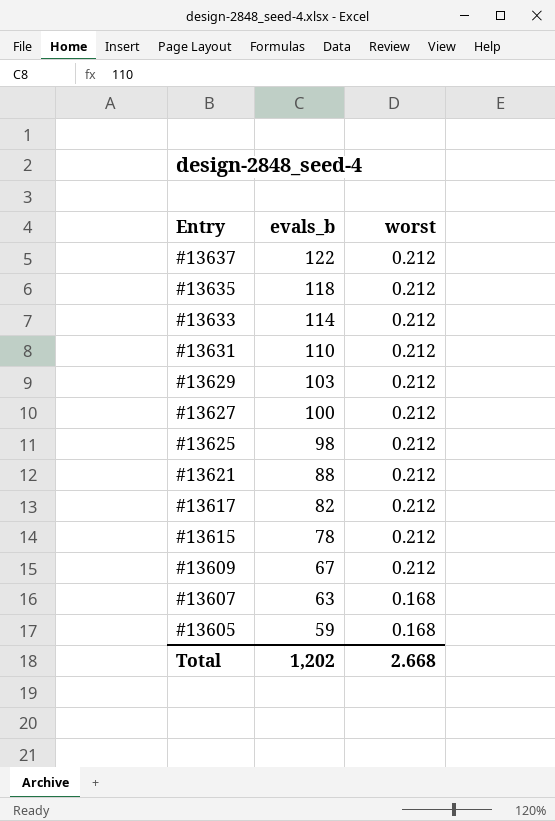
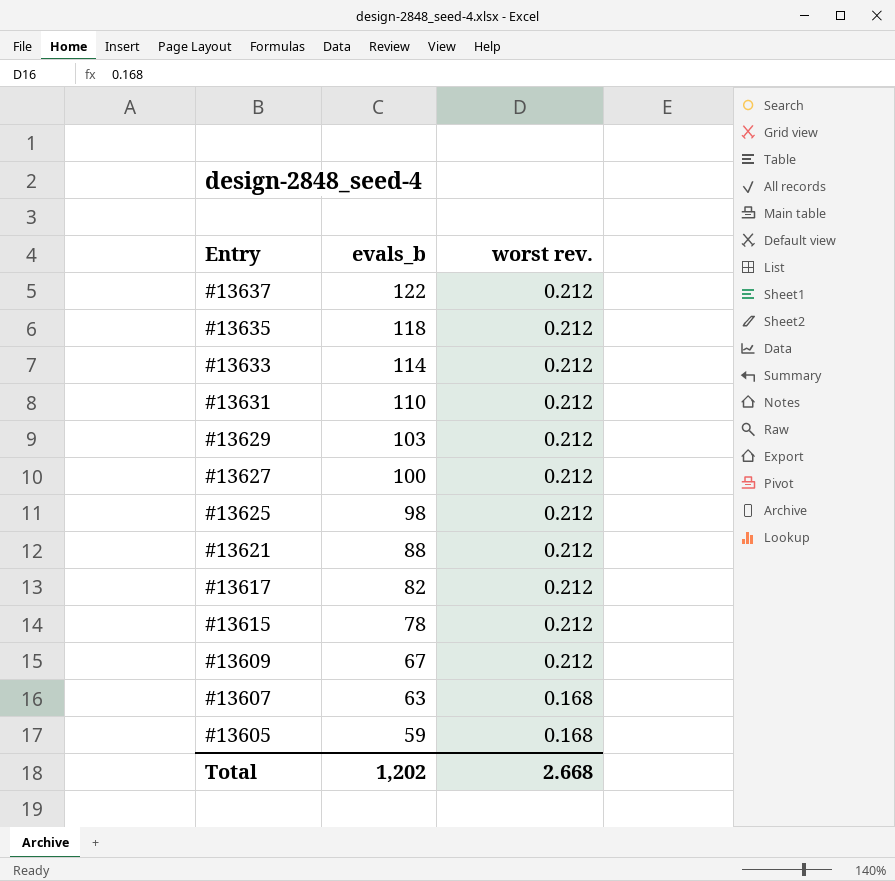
column name: worst -> worst rev.

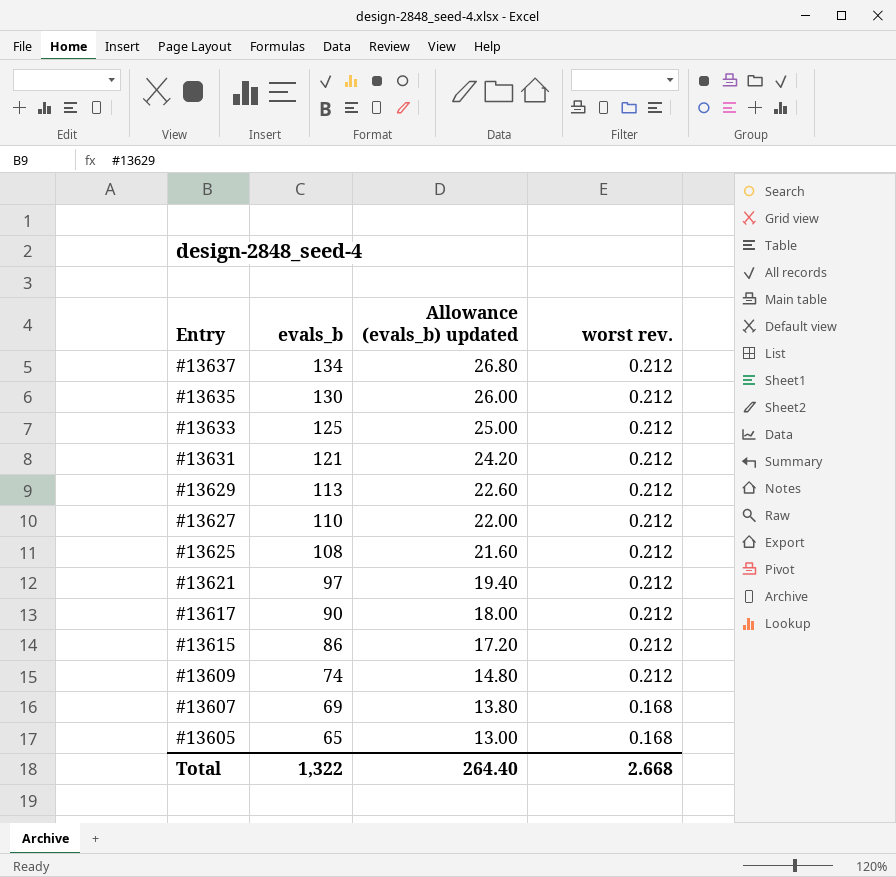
column Allowance (evals_b) updated | formula: none -> [evals_b] * 0.2
#13637 | evals_b: 122 -> 134
#13635 | evals_b: 118 -> 130
#13633 | evals_b: 114 -> 125
#13631 | evals_b: 110 -> 121
#13629 | evals_b: 103 -> 113
#13627 | evals_b: 100 -> 110
#13625 | evals_b: 98 -> 108
#13621 | evals_b: 88 -> 97
#13617 | evals_b: 82 -> 90
#13615 | evals_b: 78 -> 86
#13609 | evals_b: 67 -> 74
#13607 | evals_b: 63 -> 69
#13605 | evals_b: 59 -> 65
Total | evals_b: 1,202 -> 1,322

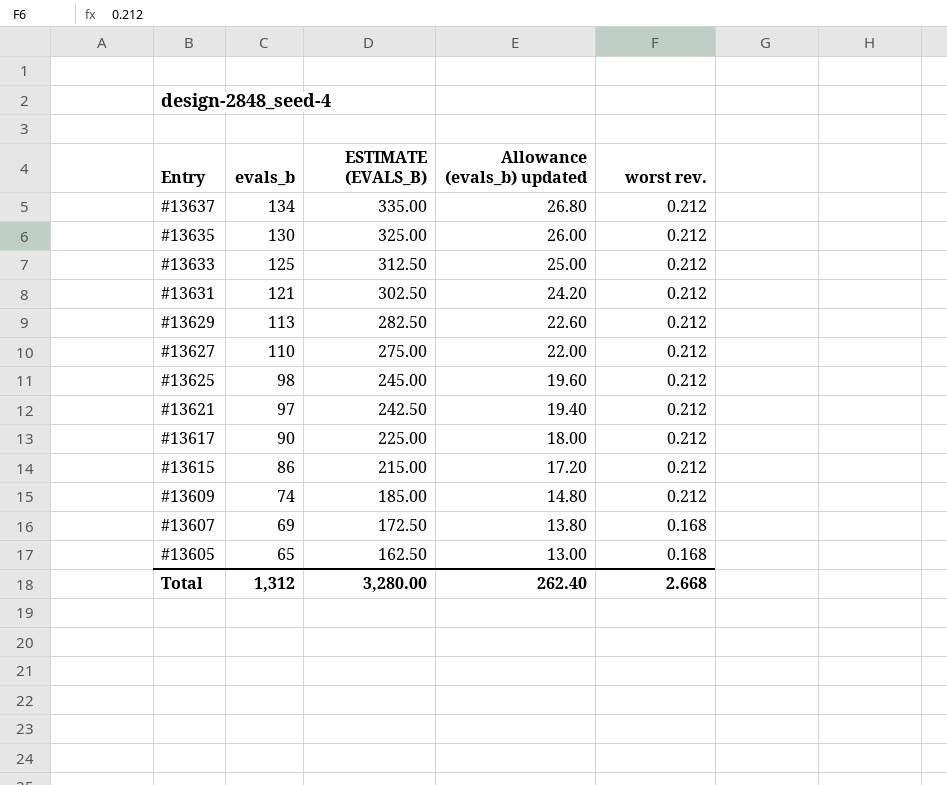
column ESTIMATE (EVALS_B) | formula: none -> [evals_b] * 2.5
#13625 | evals_b: 108 -> 98
#13625 | Allowance (evals_b) updated: 21.60 -> 19.60
Total | evals_b: 1,322 -> 1,312
Total | Allowance (evals_b) updated: 264.40 -> 262.40

